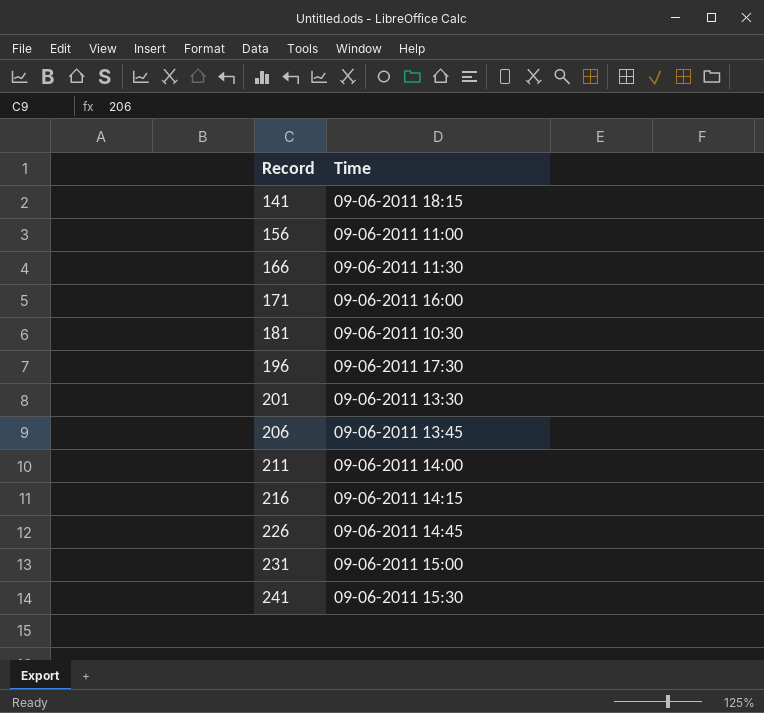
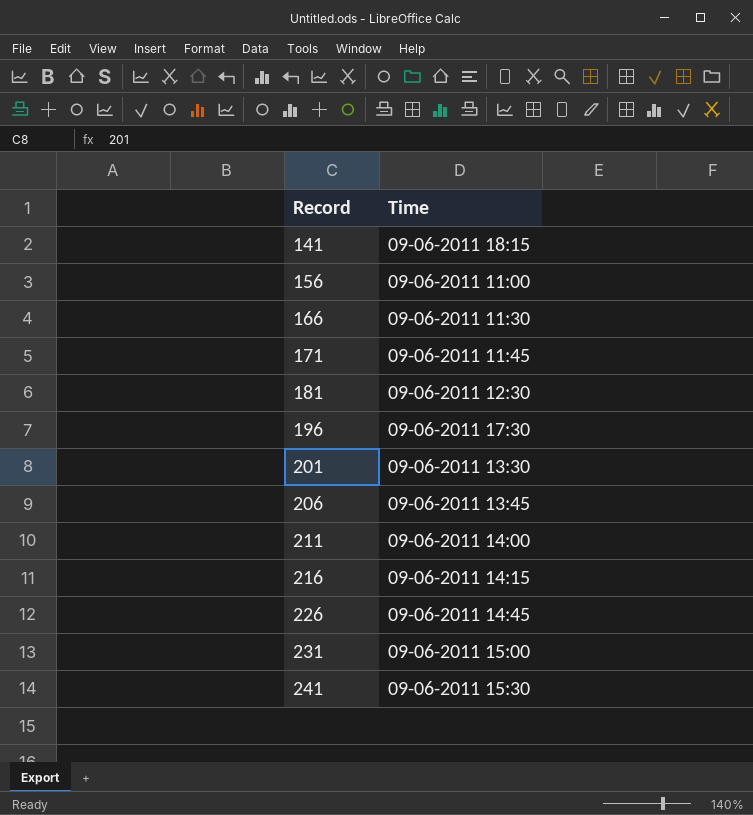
171 | Time: 09-06-2011 16:00 -> 09-06-2011 11:45
181 | Time: 09-06-2011 10:30 -> 09-06-2011 12:30

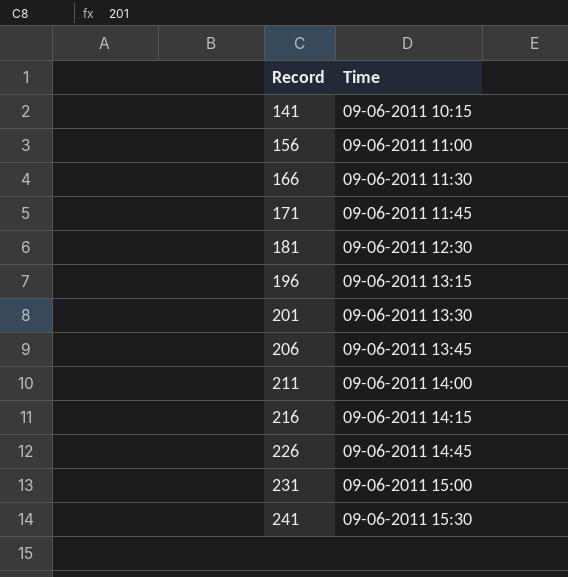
141 | Time: 09-06-2011 18:15 -> 09-06-2011 10:15
196 | Time: 09-06-2011 17:30 -> 09-06-2011 13:15

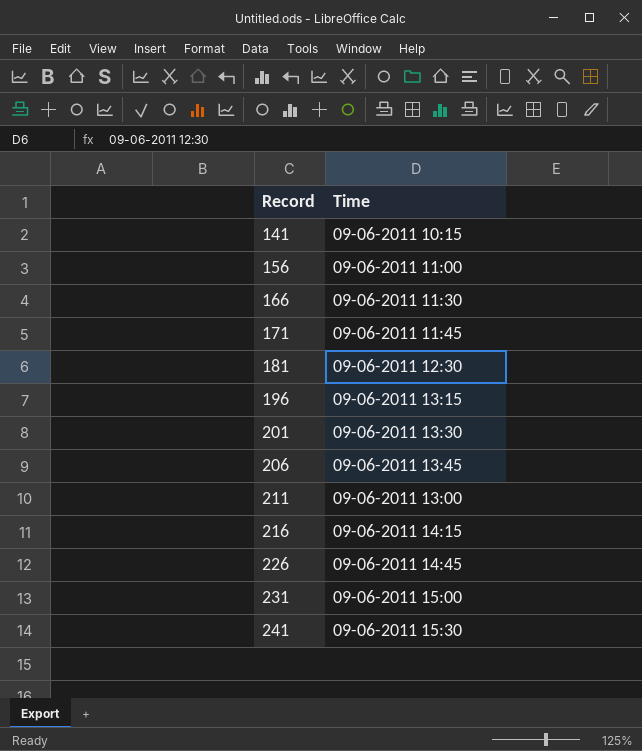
211 | Time: 09-06-2011 14:00 -> 09-06-2011 13:00

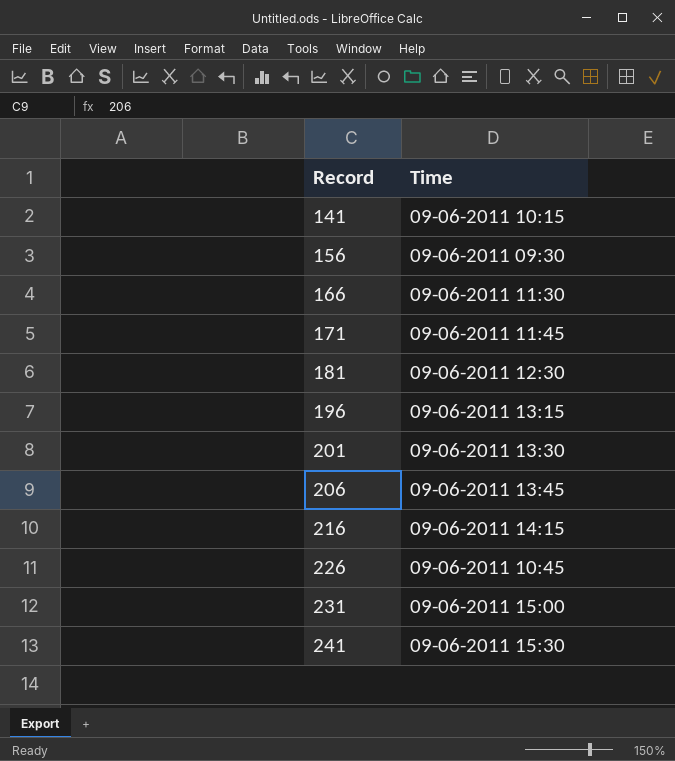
row 211: 09-06-2011 13:00 -> none
156 | Time: 09-06-2011 11:00 -> 09-06-2011 09:30
226 | Time: 09-06-2011 14:45 -> 09-06-2011 10:45

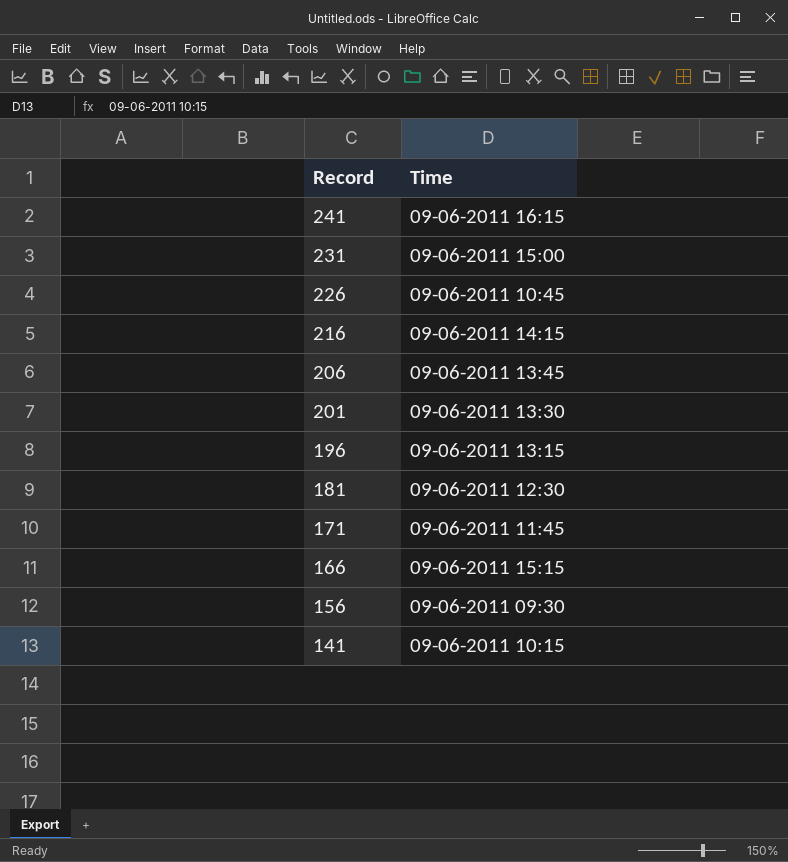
row order: Record ascending -> Record descending
241 | Time: 09-06-2011 15:30 -> 09-06-2011 16:15
166 | Time: 09-06-2011 11:30 -> 09-06-2011 15:15

